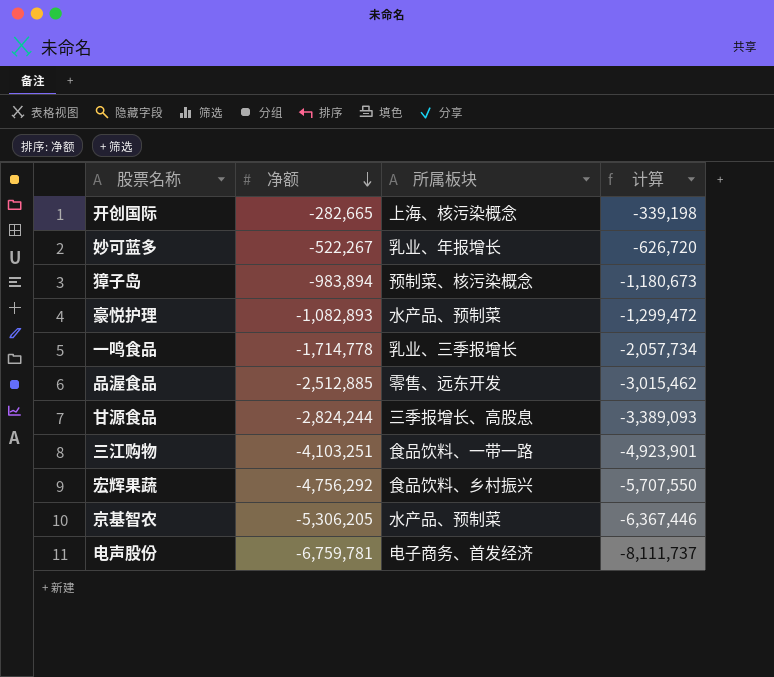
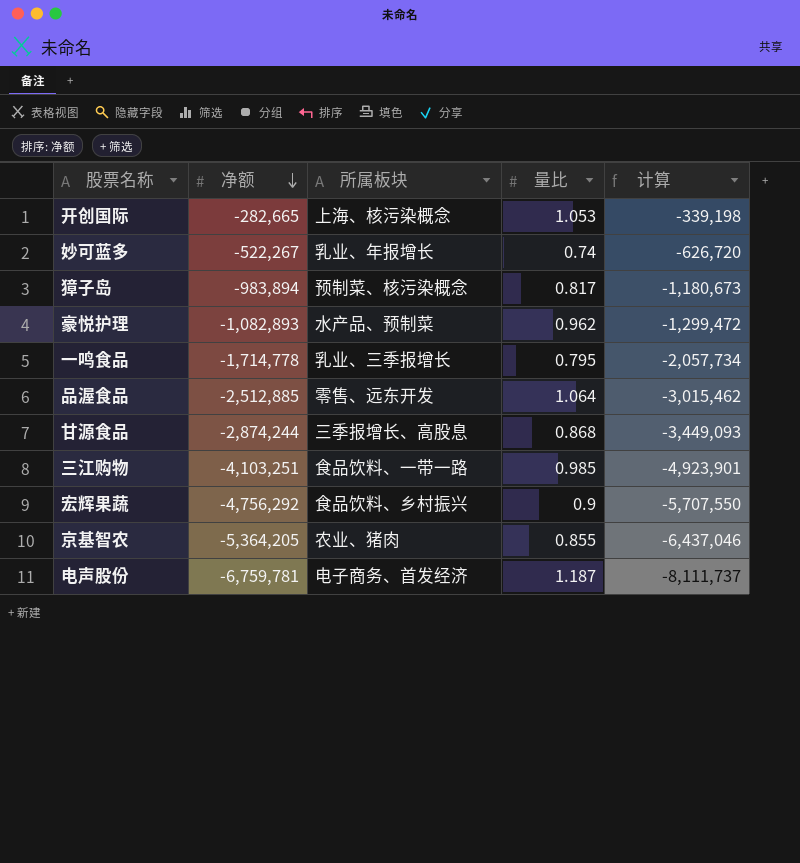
column 量比 | position: none -> 4
甘源食品 | 净额: -2,824,244 -> -2,874,244
甘源食品 | 计算: -3,389,093 -> -3,449,093
京基智农 | 净额: -5,306,205 -> -5,364,205
京基智农 | 所属板块: 水产品、预制菜 -> 农业、猪肉
京基智农 | 计算: -6,367,446 -> -6,437,046

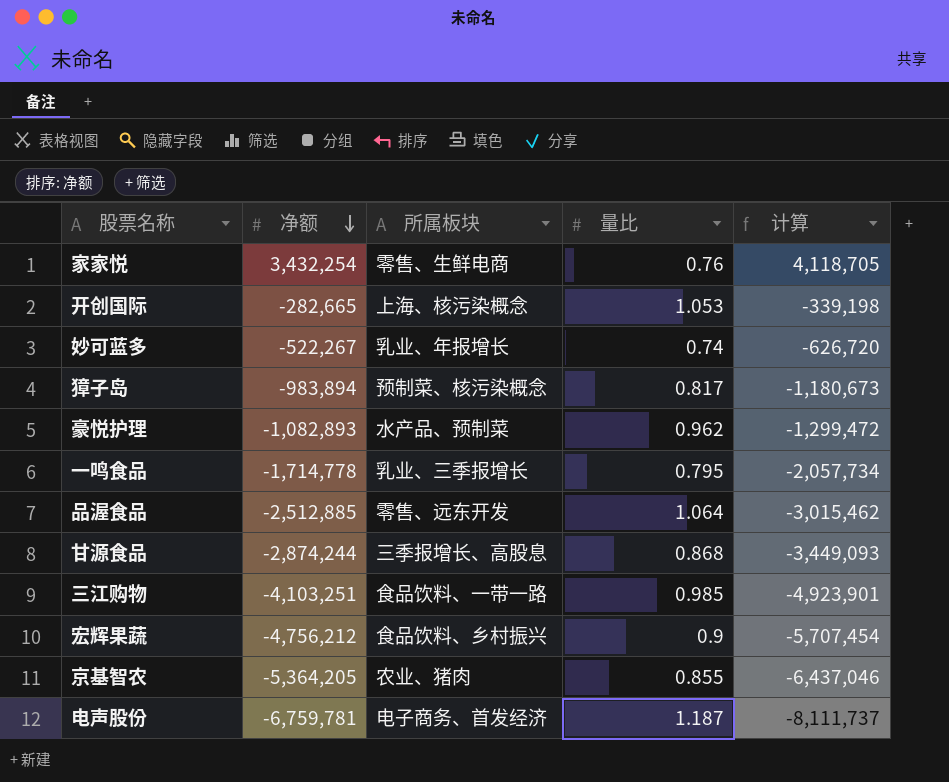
row 家家悦: none -> 3,432,254 | 零售、生鲜电商 | 0.76 | 4,118,705
宏辉果蔬 | 净额: -4,756,292 -> -4,756,212
宏辉果蔬 | 计算: -5,707,550 -> -5,707,454

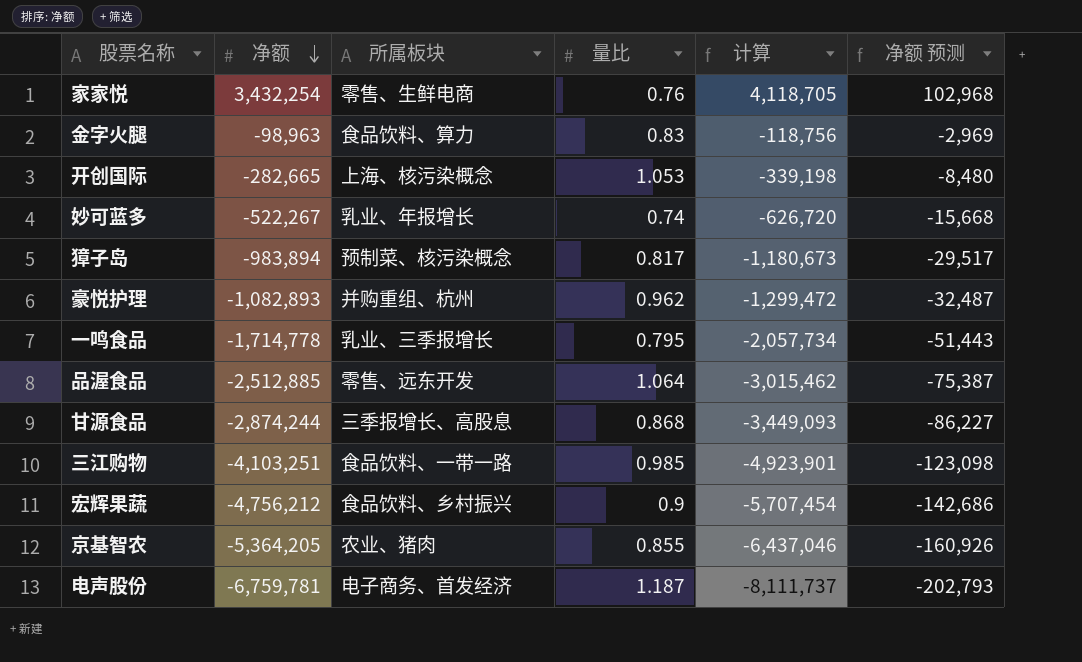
column 净额 预测 | formula: none -> [净额] * 0.03
row 金字火腿: none -> -98,963 | 食品饮料、算力 | 0.83 | -118,756 | -2,969
豪悦护理 | 所属板块: 水产品、预制菜 -> 并购重组、杭州

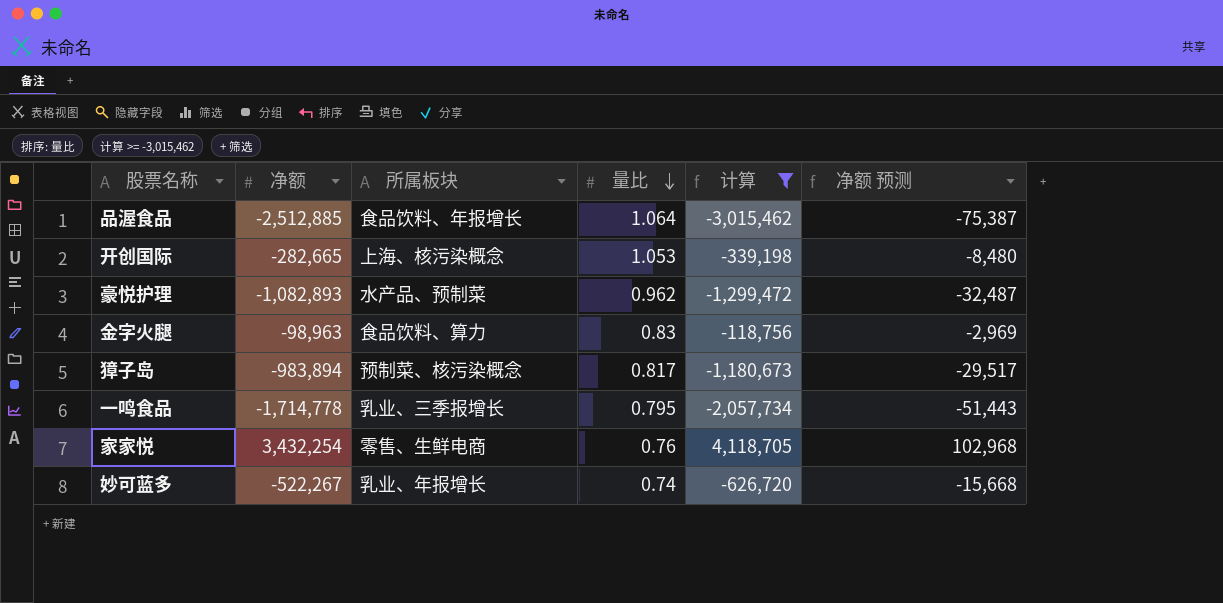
filter: none -> 计算 >= -3,015,462
row order: 净额 descending -> 量比 descending
品渥食品 | 所属板块: 零售、远东开发 -> 食品饮料、年报增长
豪悦护理 | 所属板块: 并购重组、杭州 -> 水产品、预制菜

